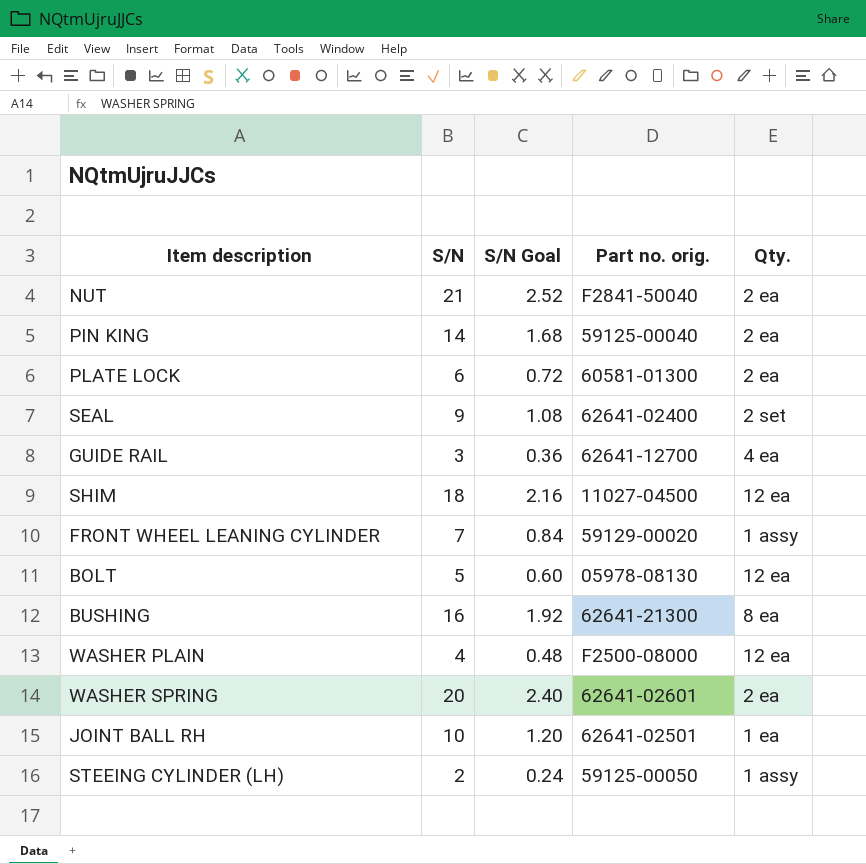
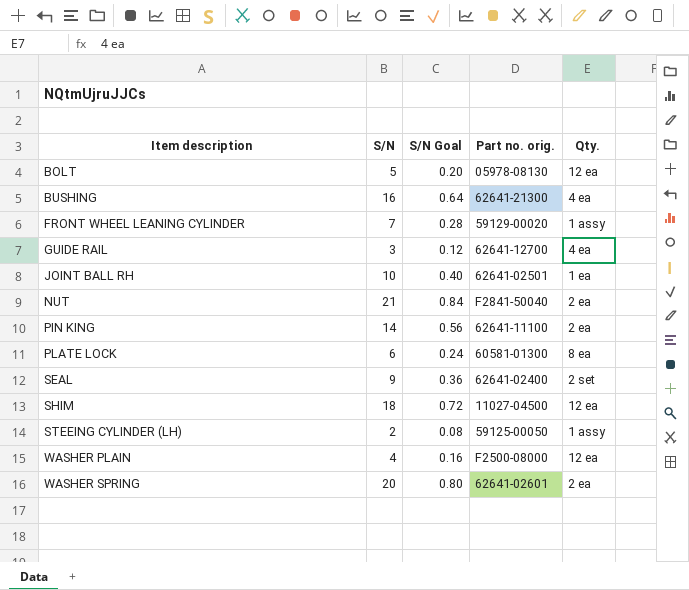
row order: none -> Item description ascending
column S/N Goal | formula: [S/N] * 0.12 -> [S/N] * 0.04
BUSHING | Qty.: 8 ea -> 4 ea
PIN KING | Part no. orig.: 59125-00040 -> 62641-11100
PLATE LOCK | Qty.: 2 ea -> 8 ea

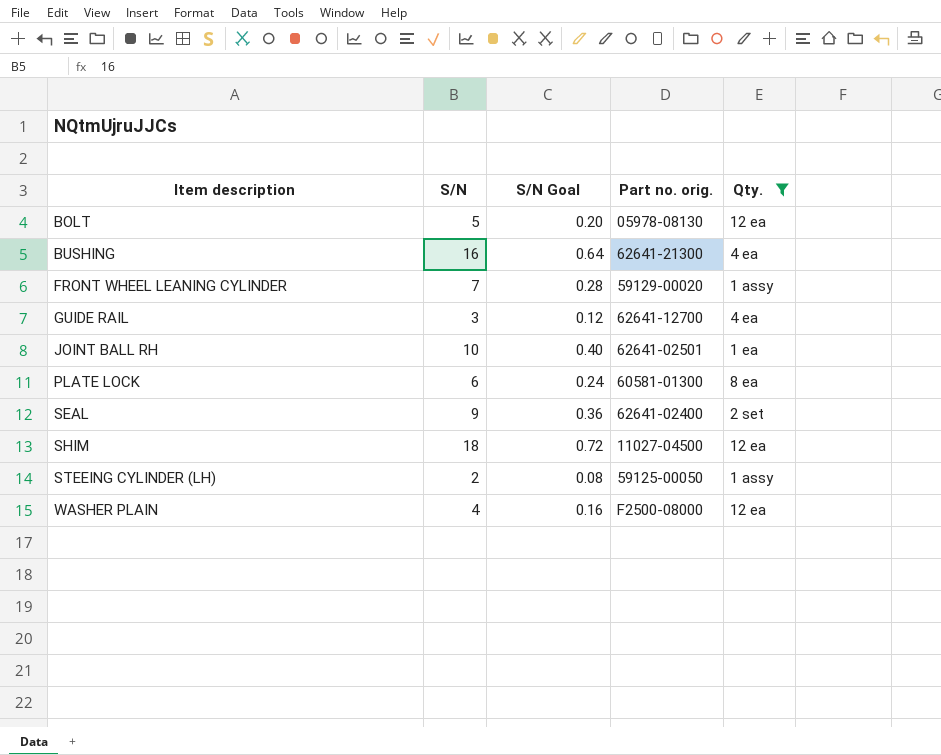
filter: none -> Qty. != 2 ea

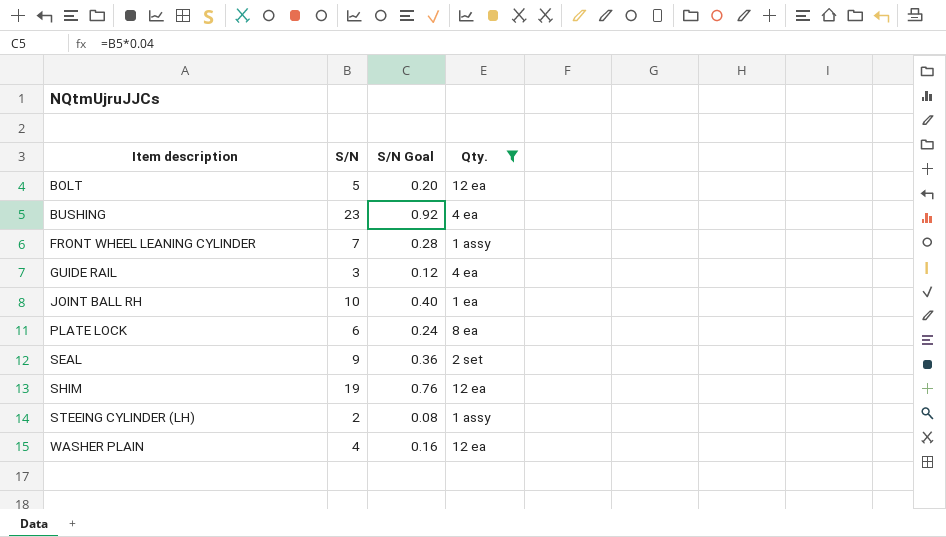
column Part no. orig. | position: 4 -> none
BUSHING | S/N: 16 -> 23
BUSHING | S/N Goal: 0.64 -> 0.92
SHIM | S/N: 18 -> 19
SHIM | S/N Goal: 0.72 -> 0.76

